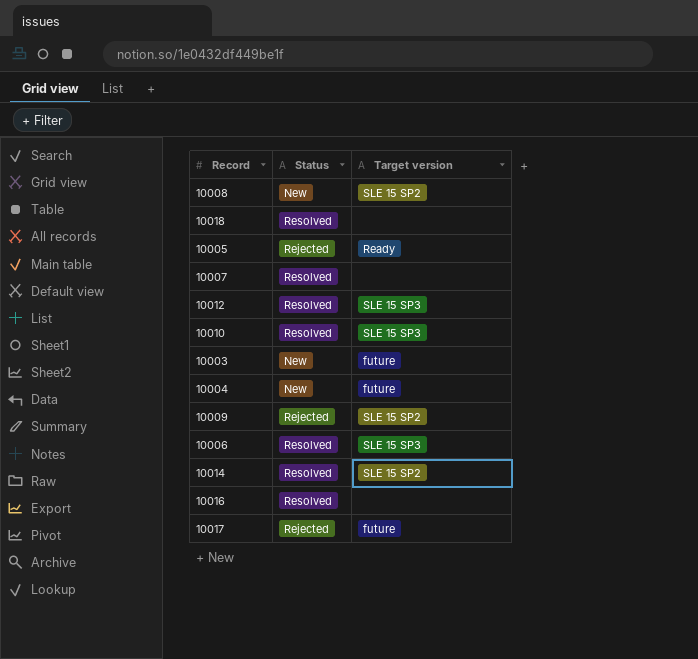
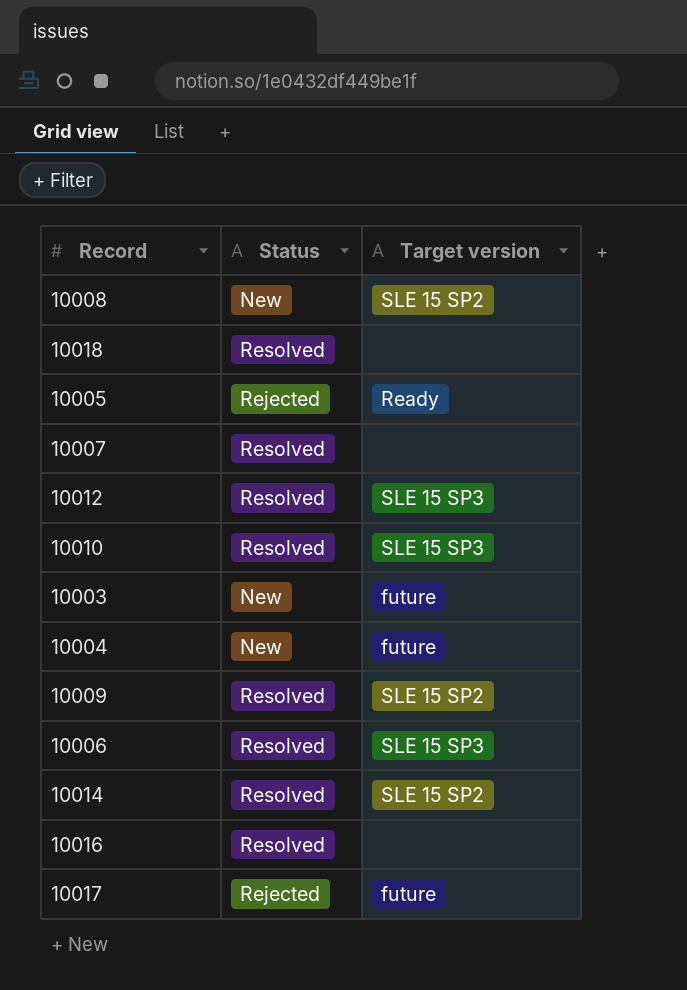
10009 | Status: Rejected -> Resolved

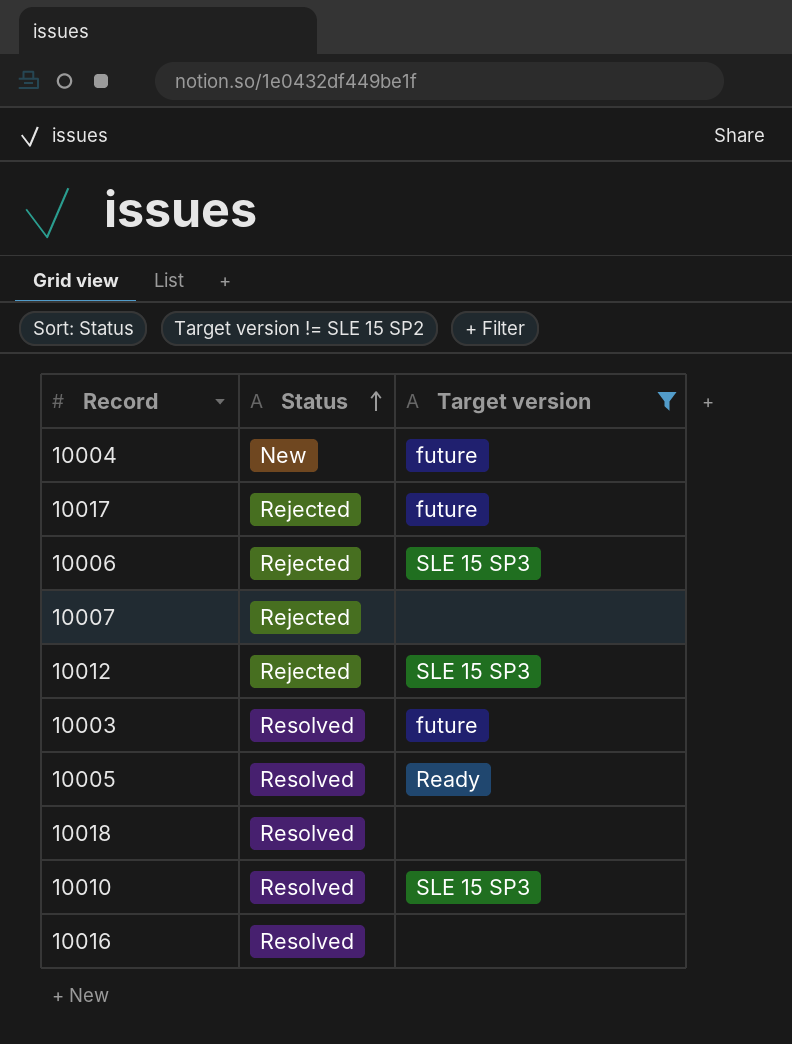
filter: none -> Target version != SLE 15 SP2
row order: none -> Status ascending
10006 | Status: Resolved -> Rejected
10007 | Status: Resolved -> Rejected
10012 | Status: Resolved -> Rejected
10003 | Status: New -> Resolved
10005 | Status: Rejected -> Resolved

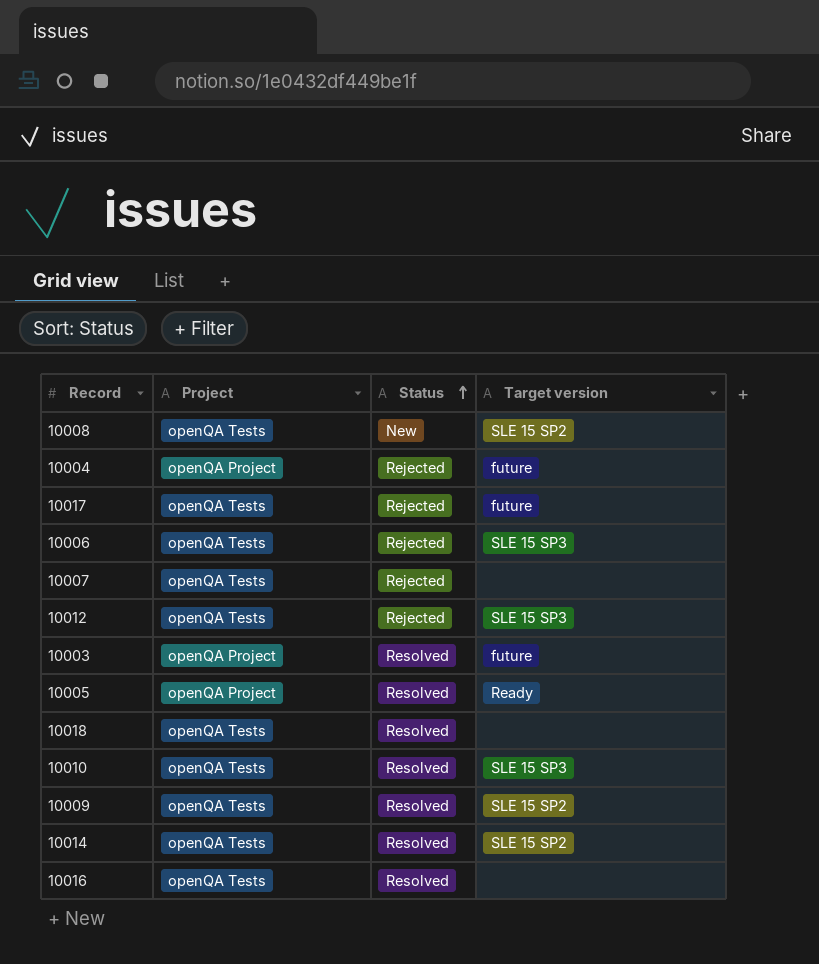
filter: Target version != SLE 15 SP2 -> none
column Project | position: none -> 2
10004 | Status: New -> Rejected

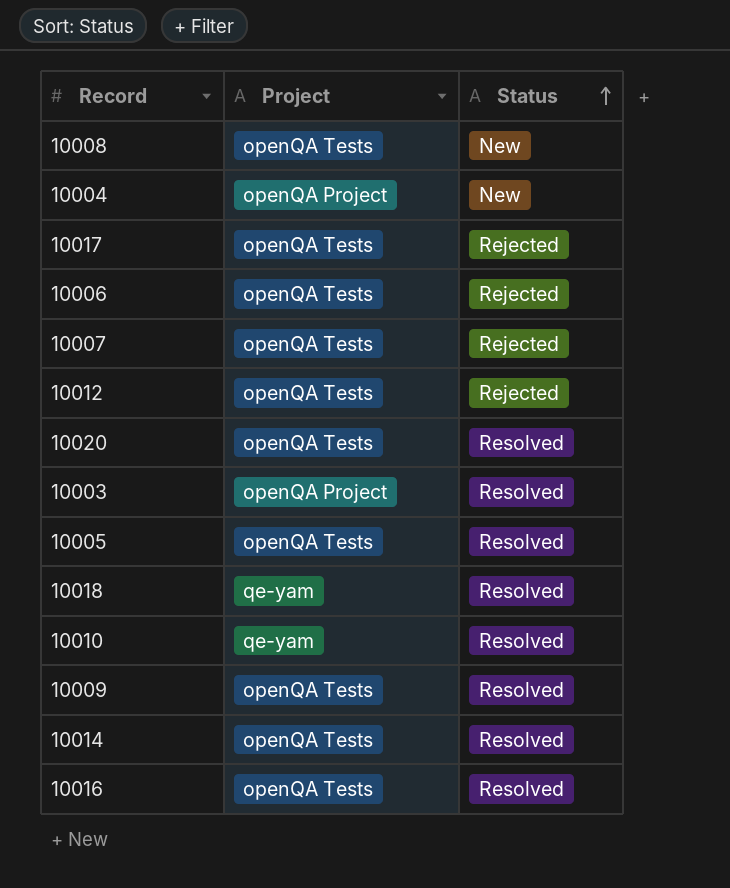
column Target version | position: 4 -> none
10004 | Status: Rejected -> New
row 10020: none -> openQA Tests | Resolved
10005 | Project: openQA Project -> openQA Tests
10018 | Project: openQA Tests -> qe-yam
10010 | Project: openQA Tests -> qe-yam

